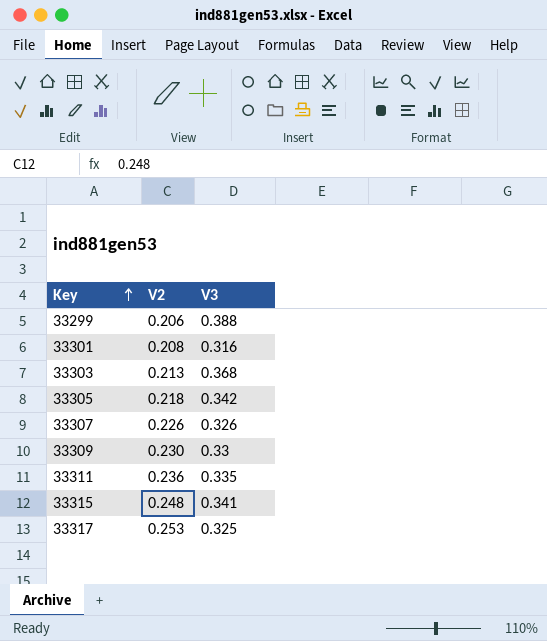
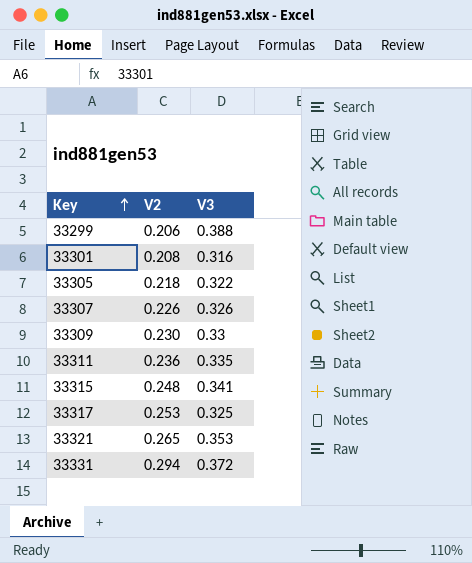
row 33303: 0.213 | 0.368 -> none
33305 | V3: 0.342 -> 0.322
row 33321: none -> 0.265 | 0.353
row 33331: none -> 0.294 | 0.372

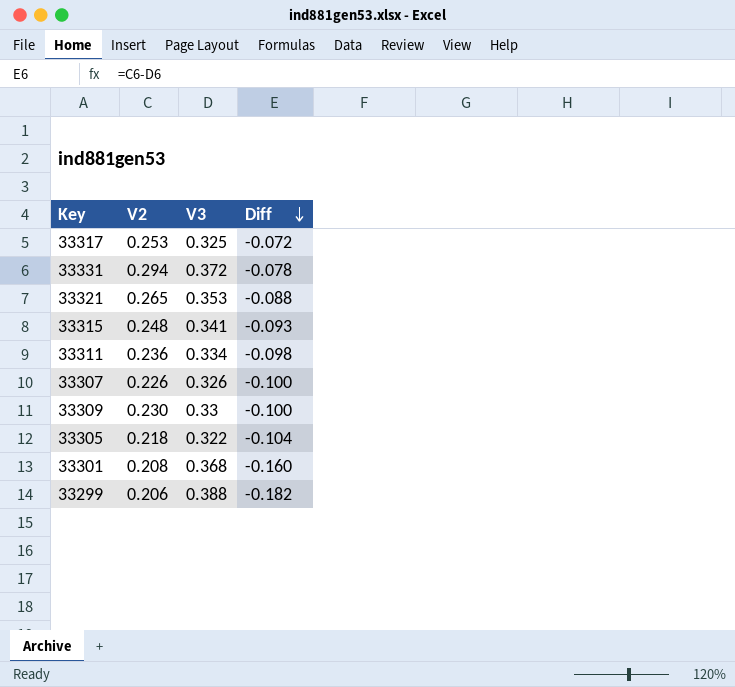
row order: Key ascending -> Diff descending
column Diff | formula: none -> [V2] - [V3]
33311 | V3: 0.335 -> 0.334
33301 | V3: 0.316 -> 0.368

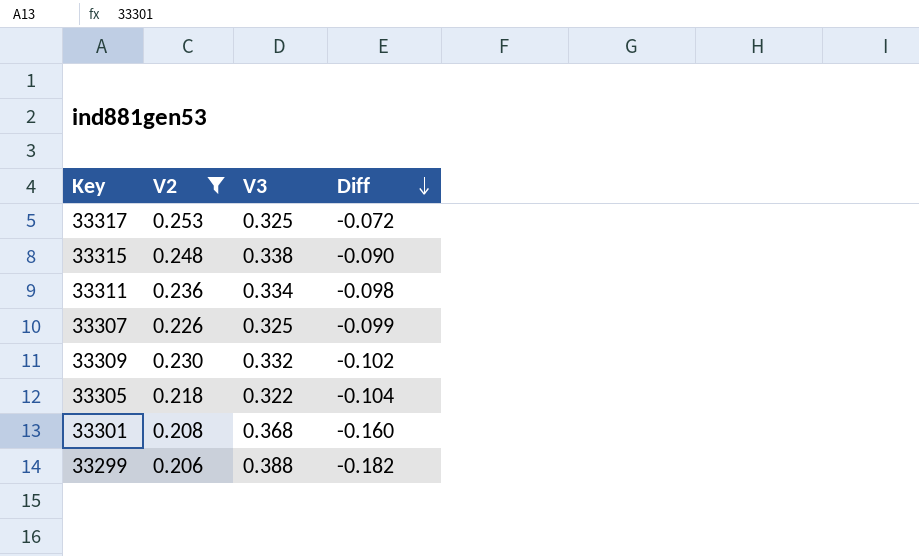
filter: none -> V2 <= 0.253
33315 | V3: 0.341 -> 0.338
33315 | Diff: -0.093 -> -0.090
33307 | V3: 0.326 -> 0.325
33307 | Diff: -0.100 -> -0.099
33309 | V3: 0.33 -> 0.332
33309 | Diff: -0.100 -> -0.102

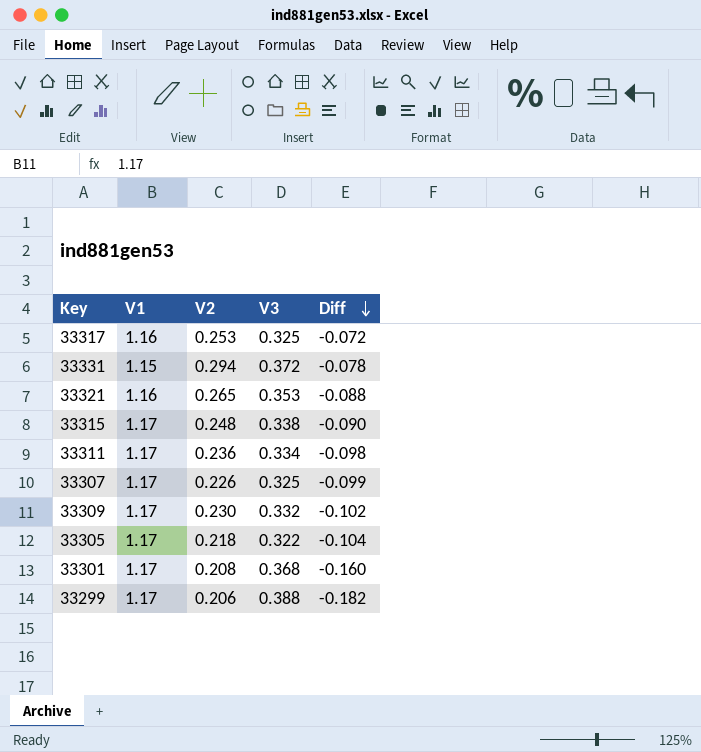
filter: V2 <= 0.253 -> none
column V1 | position: none -> 2

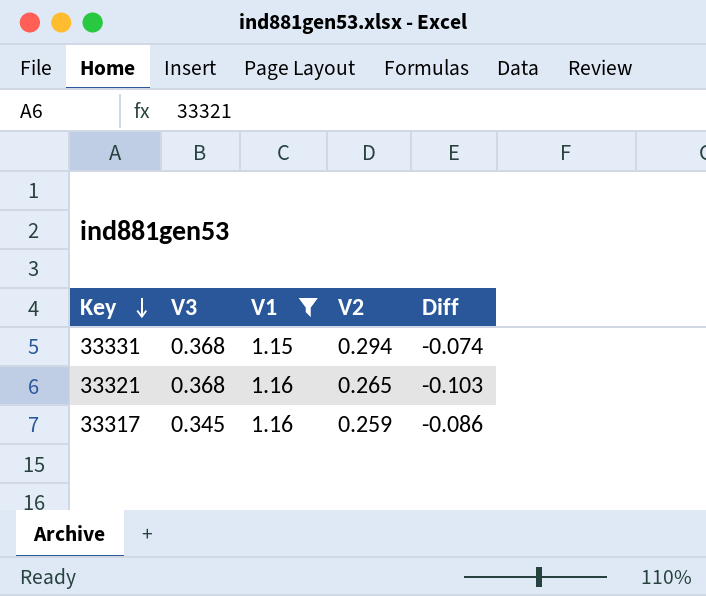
filter: none -> V1 != 1.17
row order: Diff descending -> Key descending
column V3 | position: 4 -> 2
33331 | V3: 0.372 -> 0.368
33331 | Diff: -0.078 -> -0.074
33321 | V3: 0.353 -> 0.368
33321 | Diff: -0.088 -> -0.103
33317 | V3: 0.325 -> 0.345
33317 | V2: 0.253 -> 0.259
33317 | Diff: -0.072 -> -0.086

